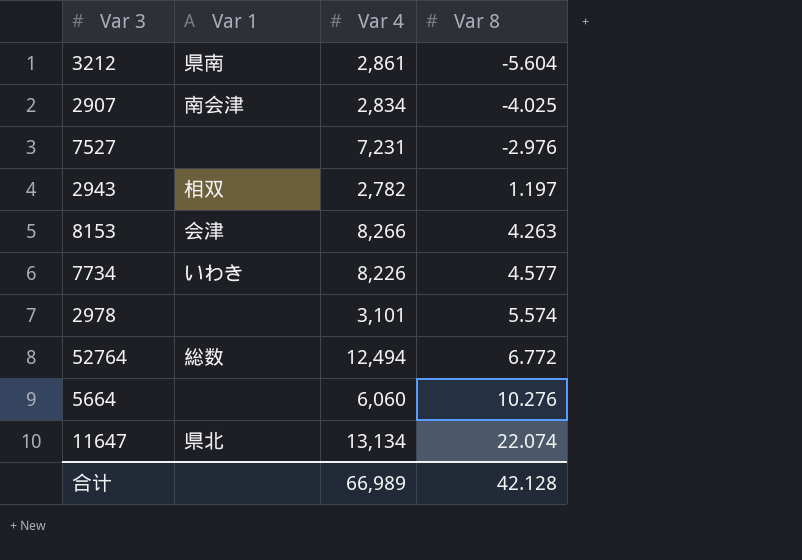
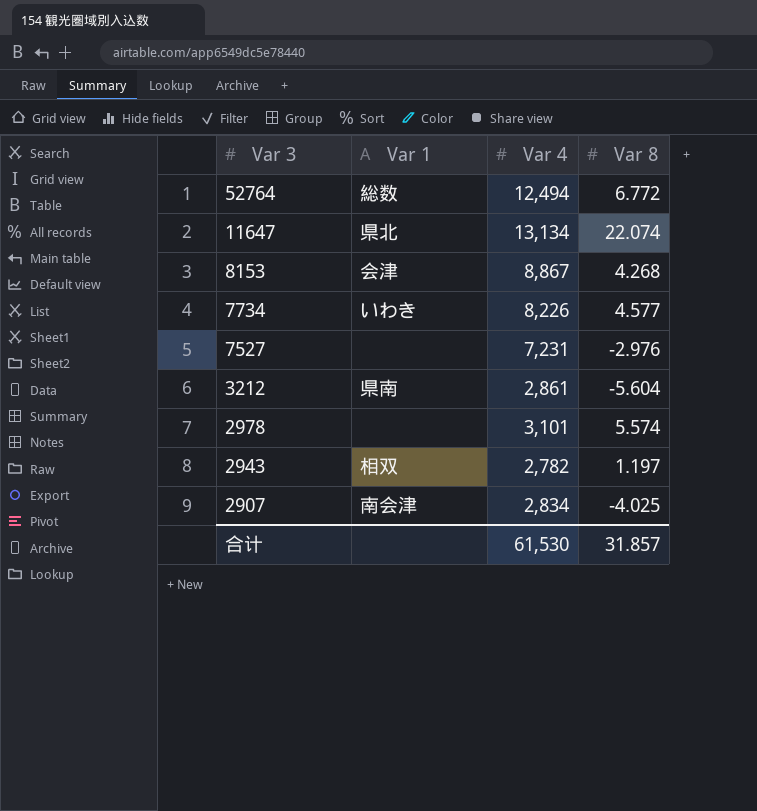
row order: Var 8 ascending -> Var 3 descending
row 5664: none | 6,060 | 10.276 -> none
8153 | Var 4: 8,266 -> 8,867
8153 | Var 8: 4.263 -> 4.268
合计 | Var 4: 66,989 -> 61,530
合计 | Var 8: 42.128 -> 31.857

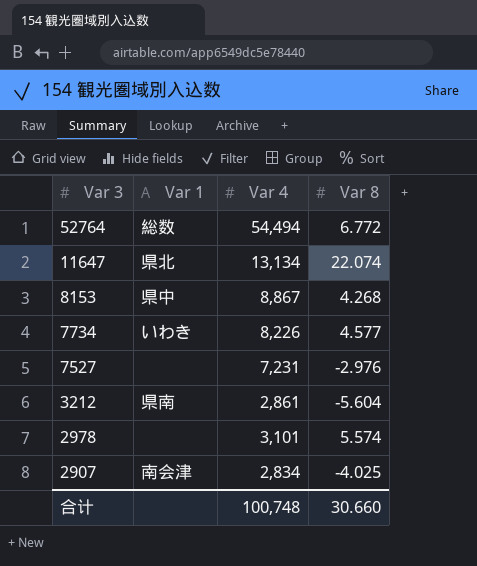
row 2943: 相双 | 2,782 | 1.197 -> none
52764 | Var 4: 12,494 -> 54,494
8153 | Var 1: 会津 -> 県中
合计 | Var 4: 61,530 -> 100,748
合计 | Var 8: 31.857 -> 30.660

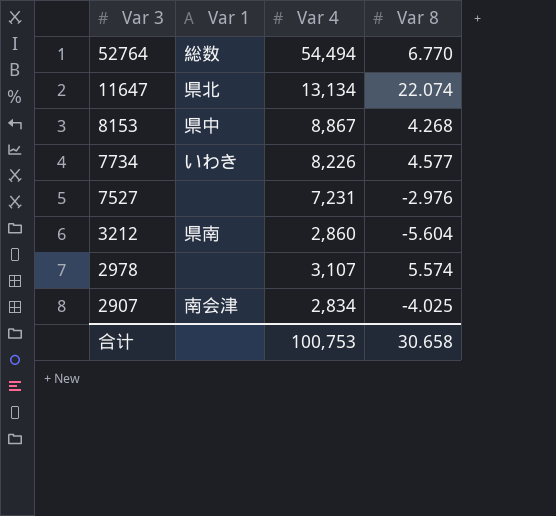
52764 | Var 8: 6.772 -> 6.770
3212 | Var 4: 2,861 -> 2,860
2978 | Var 4: 3,101 -> 3,107
合计 | Var 4: 100,748 -> 100,753
合计 | Var 8: 30.660 -> 30.658

